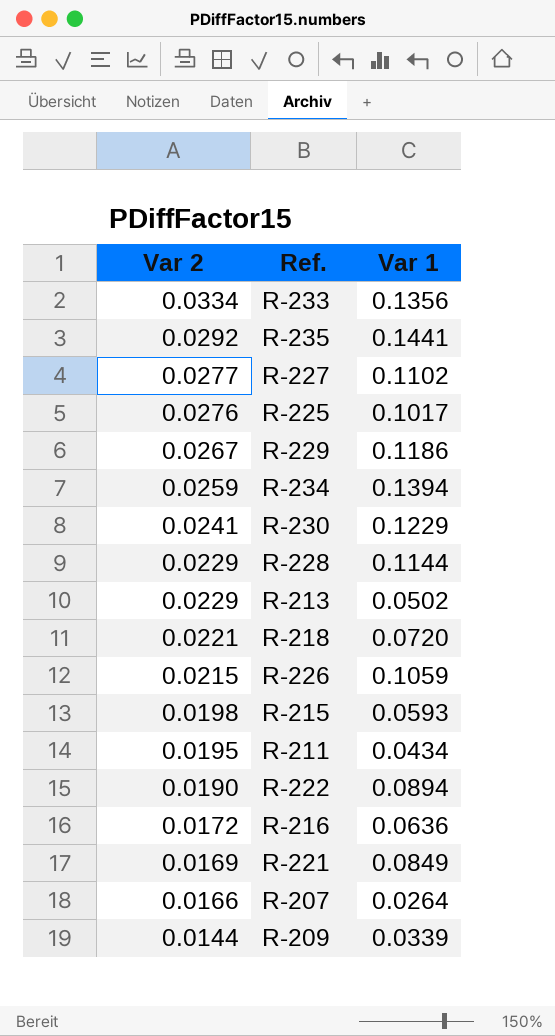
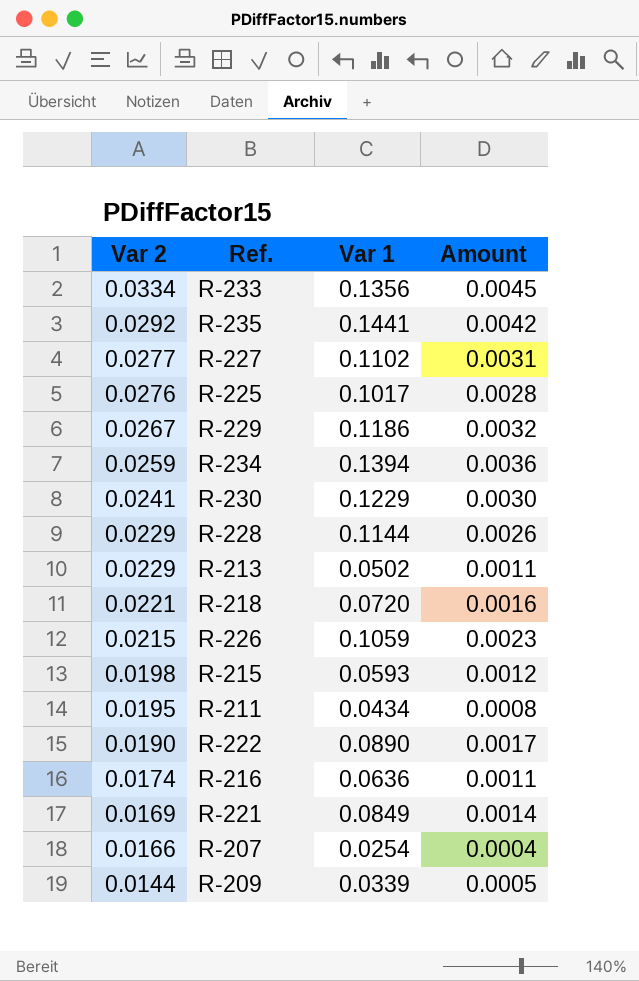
column Amount | formula: none -> [Var 2] * [Var 1]
R-222 | Var 1: 0.0894 -> 0.0890
R-216 | Var 2: 0.0172 -> 0.0174
R-207 | Var 1: 0.0264 -> 0.0254

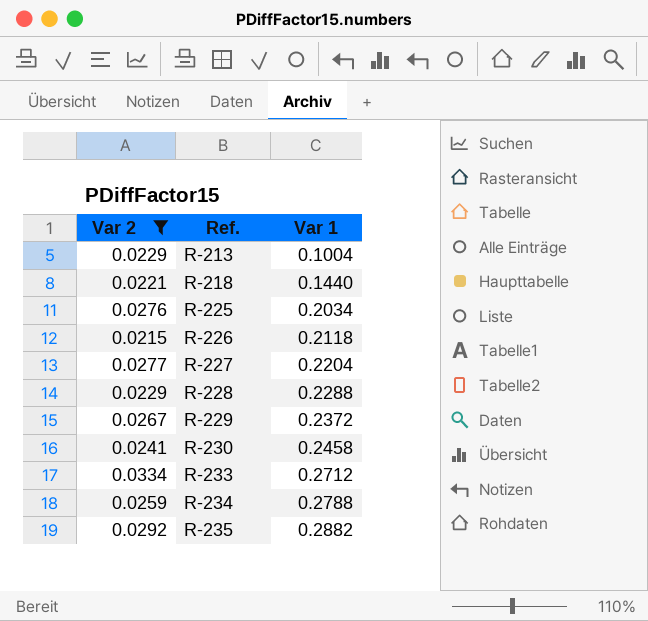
filter: none -> Var 2 >= 0.0215
row order: Var 2 descending -> Ref. ascending
column Amount | formula: [Var 2] * [Var 1] -> none
R-213 | Var 1: 0.0502 -> 0.1004
R-218 | Var 1: 0.0720 -> 0.1440
R-225 | Var 1: 0.1017 -> 0.2034
R-226 | Var 1: 0.1059 -> 0.2118
R-227 | Var 1: 0.1102 -> 0.2204
R-228 | Var 1: 0.1144 -> 0.2288
R-229 | Var 1: 0.1186 -> 0.2372
R-230 | Var 1: 0.1229 -> 0.2458
R-233 | Var 1: 0.1356 -> 0.2712
R-234 | Var 1: 0.1394 -> 0.2788
R-235 | Var 1: 0.1441 -> 0.2882

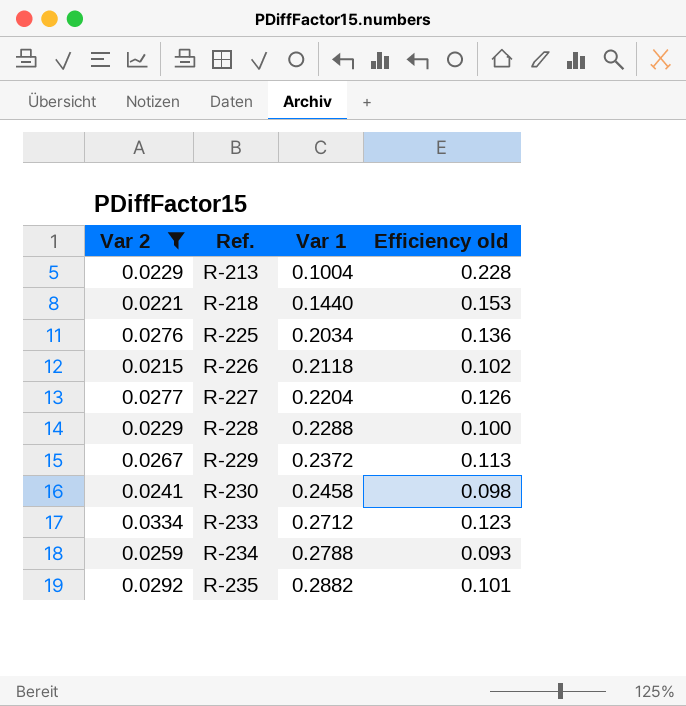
column Efficiency old | formula: none -> [Var 2] / [Var 1]

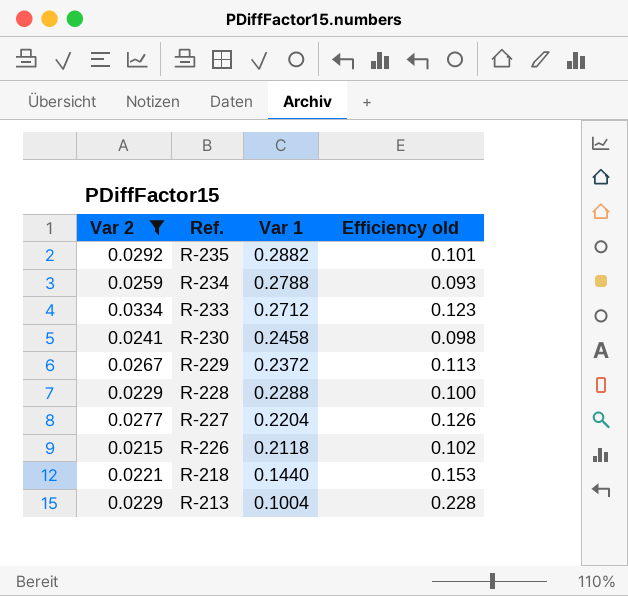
row order: Ref. ascending -> Ref. descending
row R-225: 0.0276 | 0.2034 | 0.136 -> none

